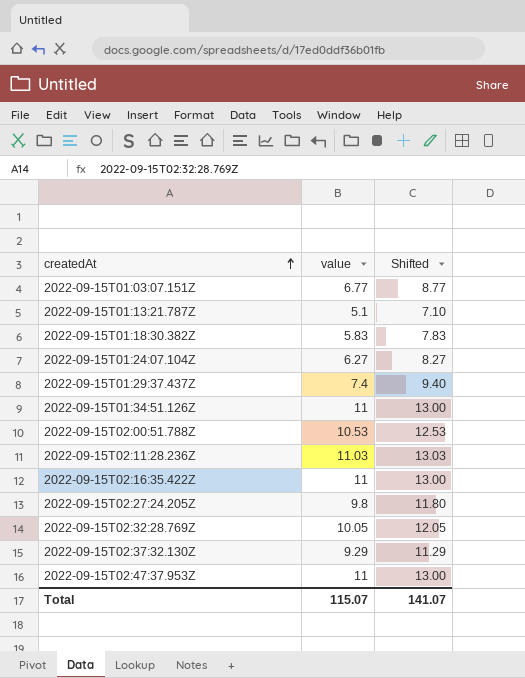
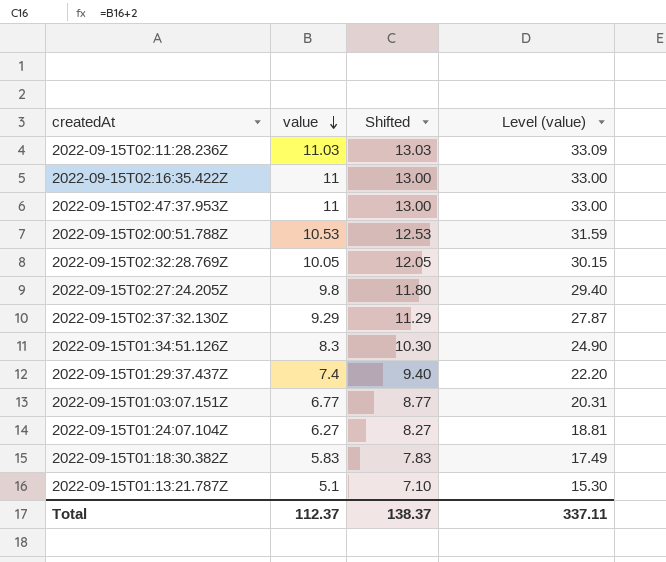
row order: createdAt ascending -> value descending
column Level (value) | formula: none -> [value] * 3
2022-09-15T01:34:51.126Z | value: 11 -> 8.3
2022-09-15T01:34:51.126Z | Shifted: 13.00 -> 10.30
Total | value: 115.07 -> 112.37
Total | Shifted: 141.07 -> 138.37

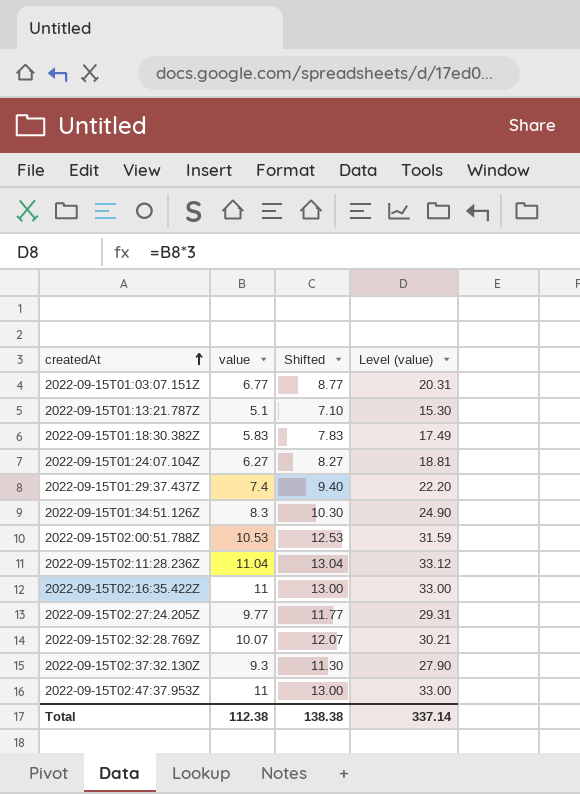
row order: value descending -> createdAt ascending
2022-09-15T02:11:28.236Z | value: 11.03 -> 11.04
2022-09-15T02:11:28.236Z | Shifted: 13.03 -> 13.04
2022-09-15T02:11:28.236Z | Level (value): 33.09 -> 33.12
2022-09-15T02:27:24.205Z | value: 9.8 -> 9.77
2022-09-15T02:27:24.205Z | Shifted: 11.80 -> 11.77
2022-09-15T02:27:24.205Z | Level (value): 29.40 -> 29.31
2022-09-15T02:32:28.769Z | value: 10.05 -> 10.07
2022-09-15T02:32:28.769Z | Shifted: 12.05 -> 12.07
2022-09-15T02:32:28.769Z | Level (value): 30.15 -> 30.21
2022-09-15T02:37:32.130Z | value: 9.29 -> 9.3
2022-09-15T02:37:32.130Z | Shifted: 11.29 -> 11.30
2022-09-15T02:37:32.130Z | Level (value): 27.87 -> 27.90
Total | value: 112.37 -> 112.38
Total | Shifted: 138.37 -> 138.38
Total | Level (value): 337.11 -> 337.14

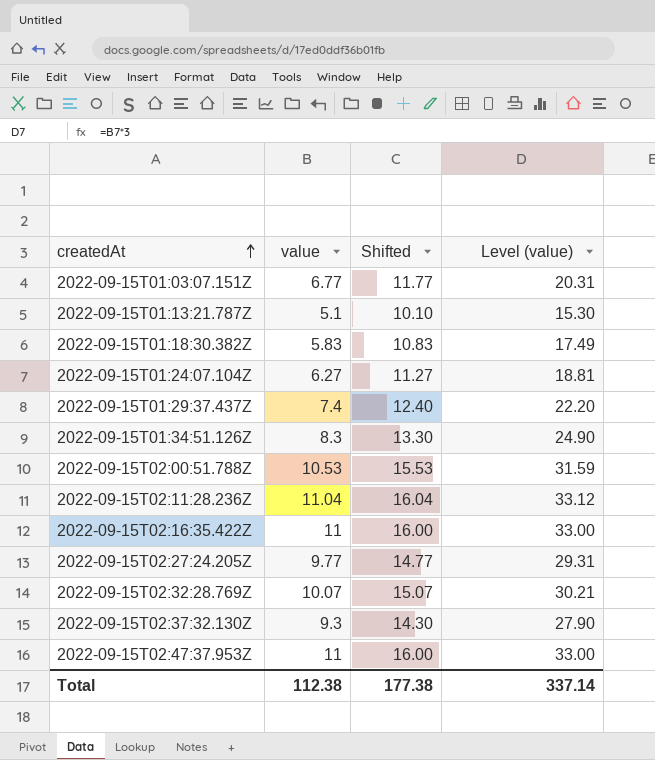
column Shifted | formula: [value] + 2 -> [value] + 5
Total | Shifted: 138.38 -> 177.38

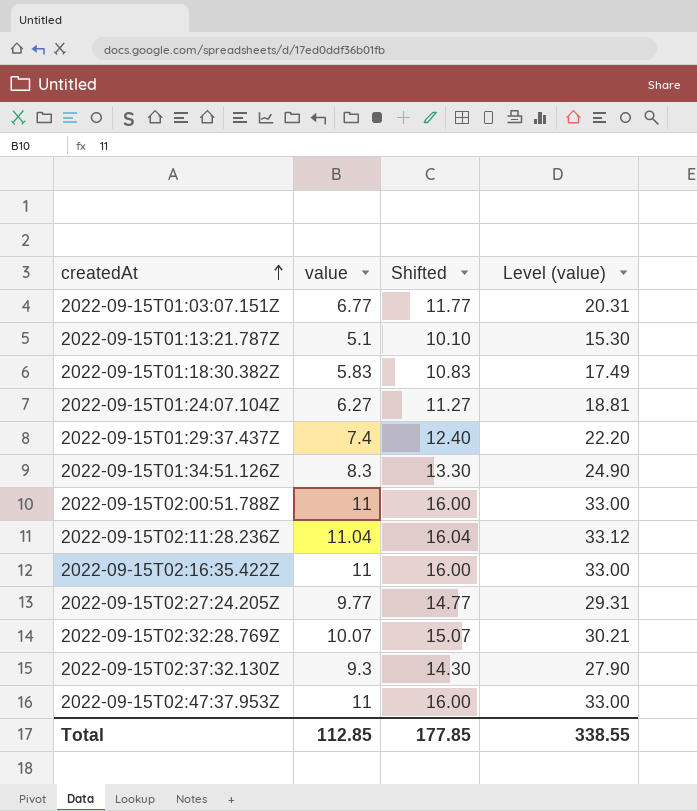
2022-09-15T02:00:51.788Z | value: 10.53 -> 11
2022-09-15T02:00:51.788Z | Shifted: 15.53 -> 16.00
2022-09-15T02:00:51.788Z | Level (value): 31.59 -> 33.00
Total | value: 112.38 -> 112.85
Total | Shifted: 177.38 -> 177.85
Total | Level (value): 337.14 -> 338.55

